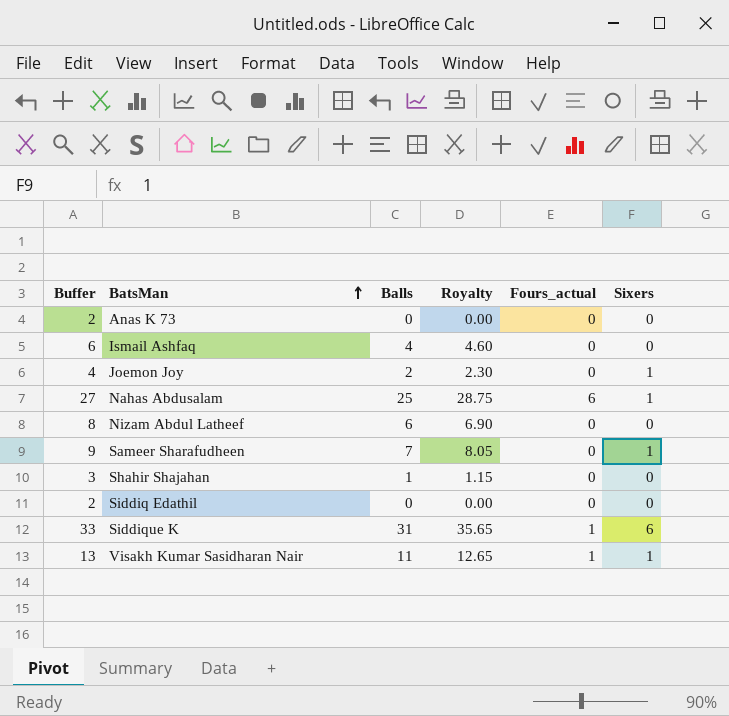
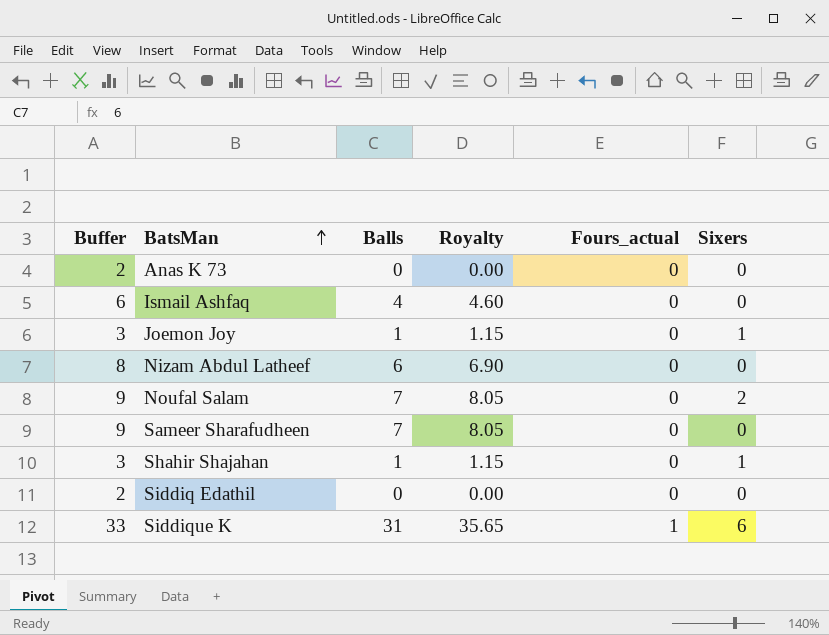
row Nahas Abdusalam: 27 | 25 | 28.75 | 6 | 1 -> none
row Visakh Kumar Sasidharan Nair: 13 | 11 | 12.65 | 1 | 1 -> none
Joemon Joy | Buffer: 4 -> 3
Joemon Joy | Balls: 2 -> 1
Joemon Joy | Royalty: 2.30 -> 1.15
row Noufal Salam: none -> 9 | 7 | 8.05 | 0 | 2
Sameer Sharafudheen | Sixers: 1 -> 0
Shahir Shajahan | Sixers: 0 -> 1

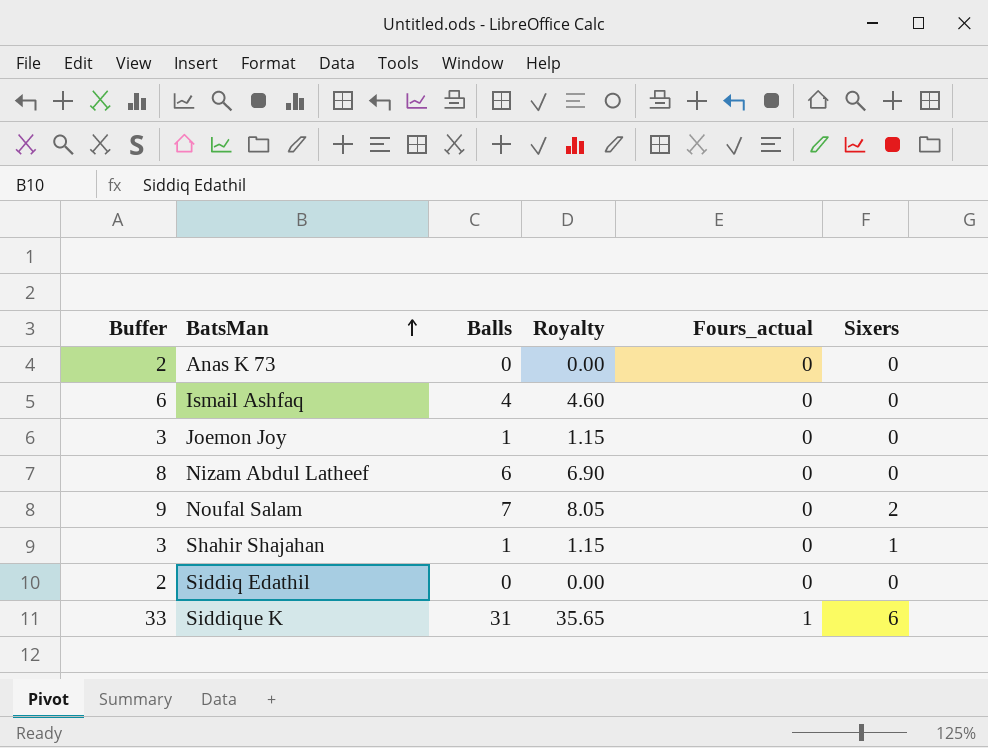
row Sameer Sharafudheen: 9 | 7 | 8.05 | 0 | 0 -> none
Joemon Joy | Sixers: 1 -> 0

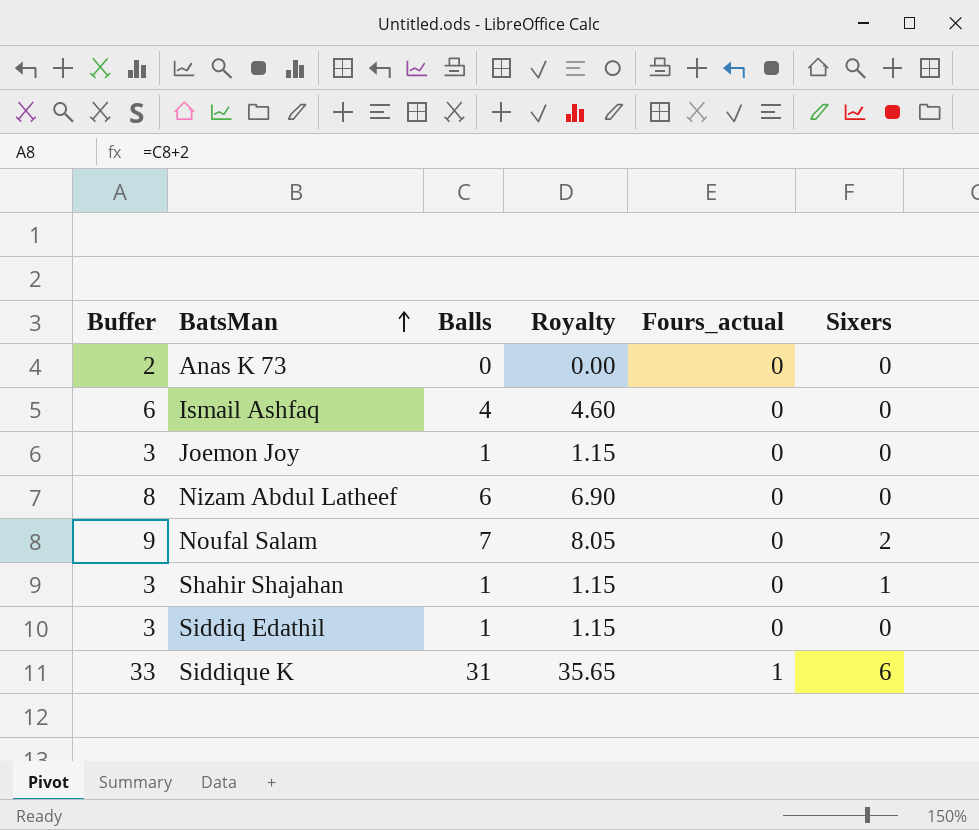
Siddiq Edathil | Buffer: 2 -> 3
Siddiq Edathil | Balls: 0 -> 1
Siddiq Edathil | Royalty: 0.00 -> 1.15

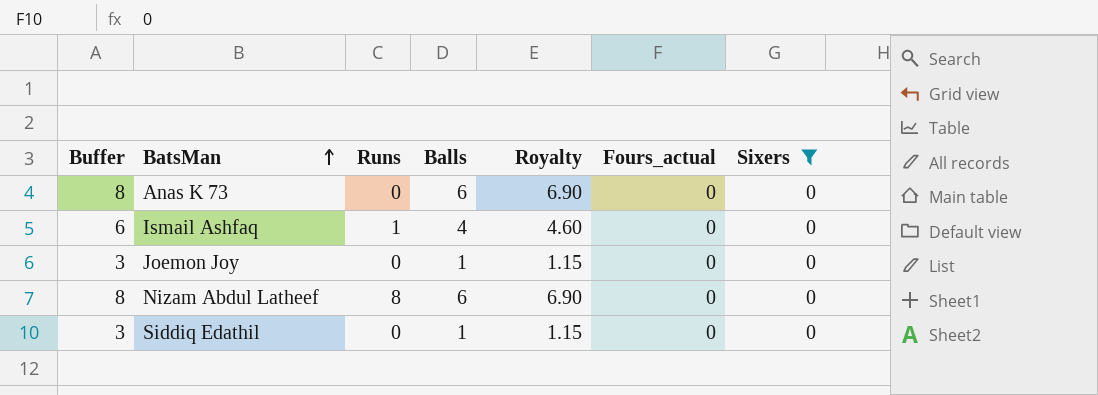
filter: none -> Sixers = 0
column Runs | position: none -> 3
Anas K 73 | Buffer: 2 -> 8
Anas K 73 | Balls: 0 -> 6
Anas K 73 | Royalty: 0.00 -> 6.90

